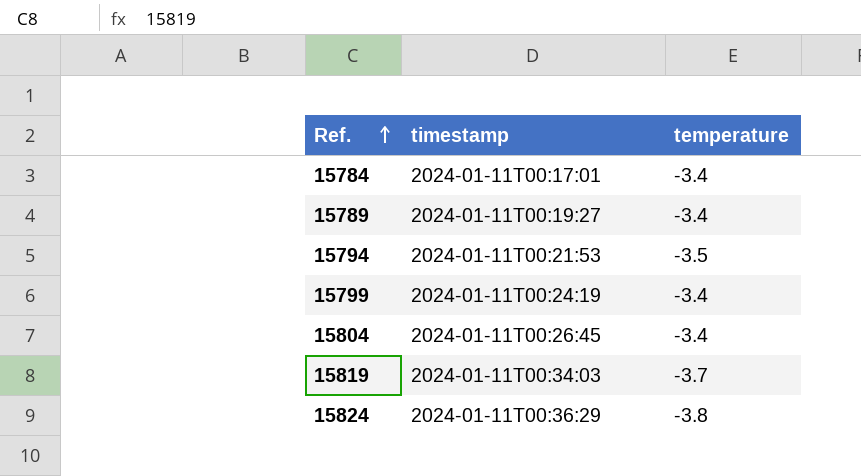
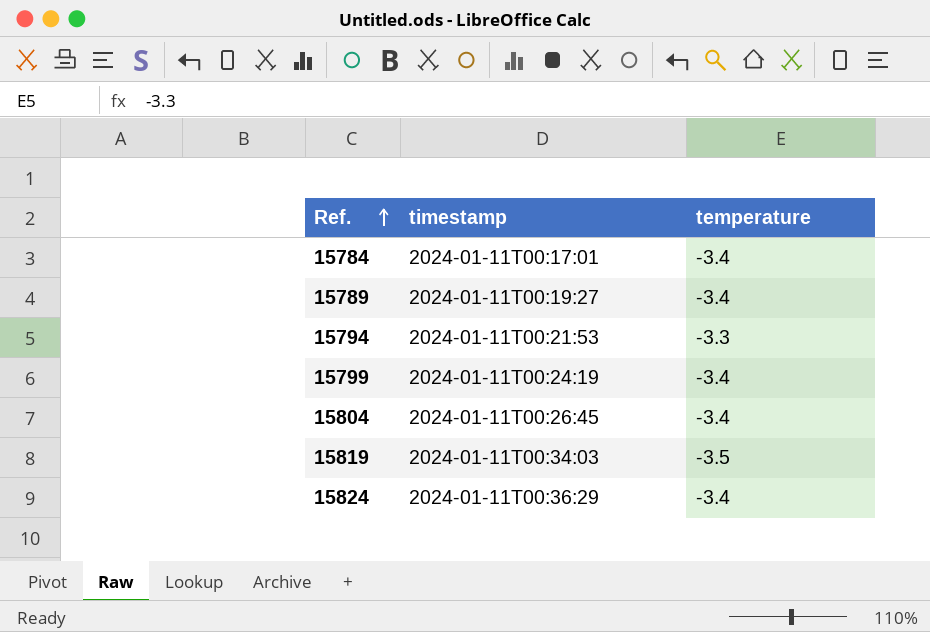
15794 | temperature: -3.5 -> -3.3
15819 | temperature: -3.7 -> -3.5
15824 | temperature: -3.8 -> -3.4

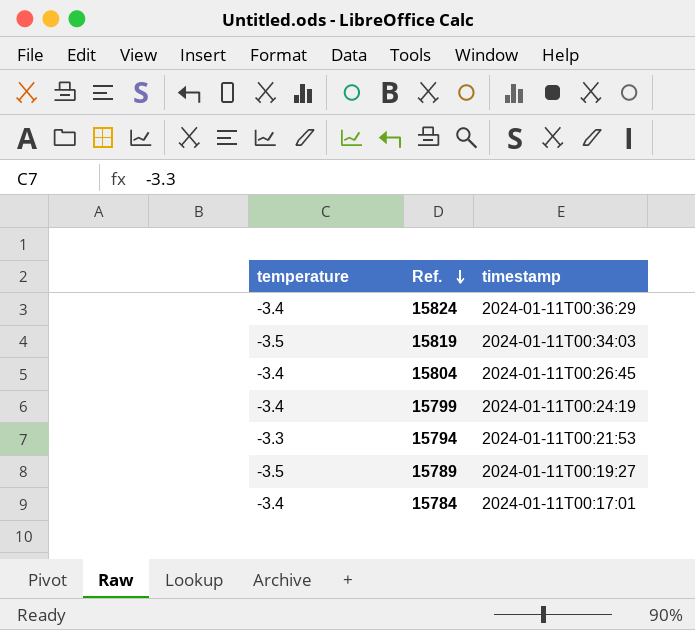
row order: Ref. ascending -> Ref. descending
column temperature | position: 3 -> 1
15789 | temperature: -3.4 -> -3.5

